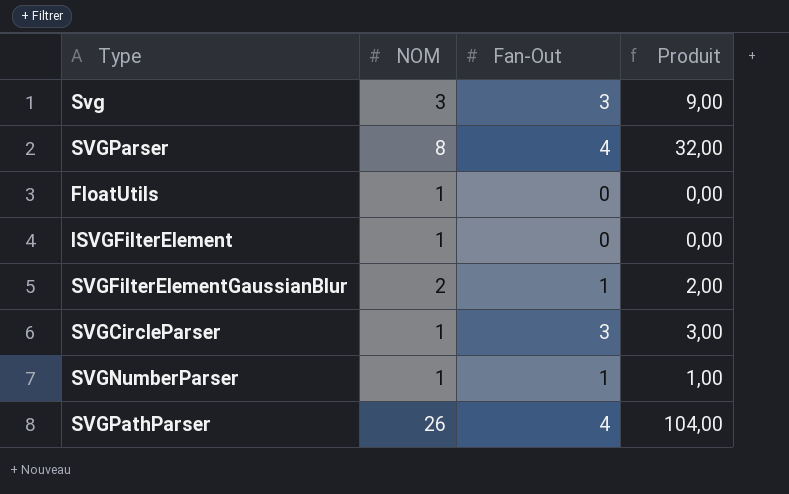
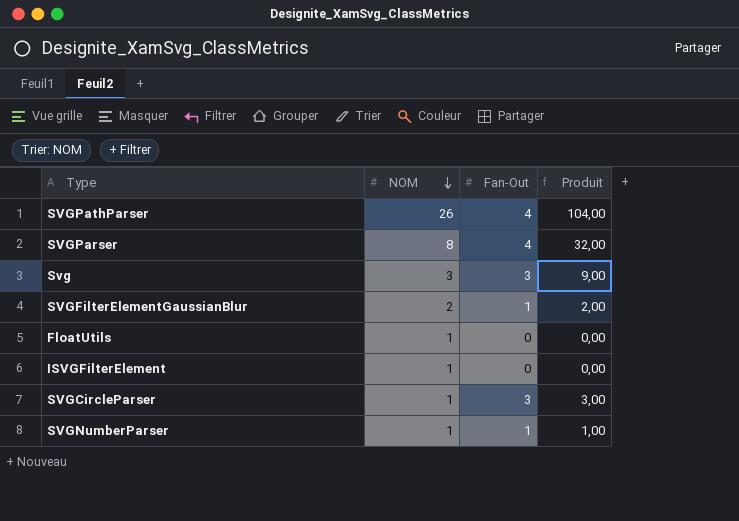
row order: none -> NOM descending

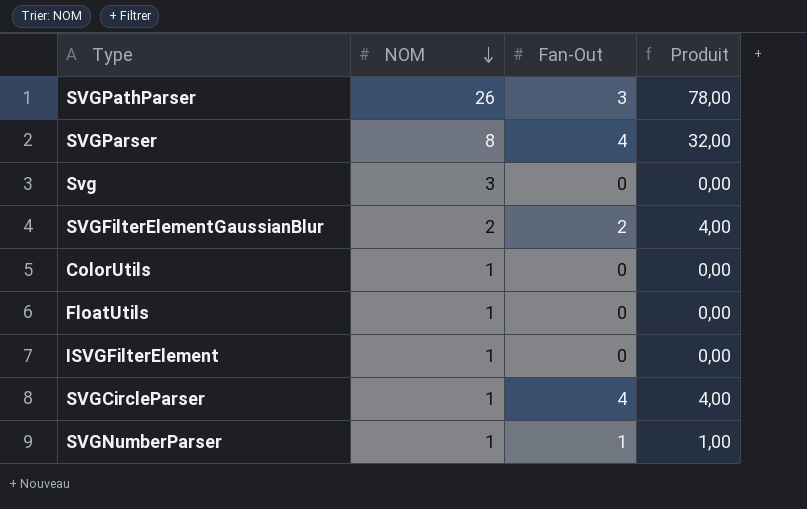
SVGPathParser | Fan-Out: 4 -> 3
SVGPathParser | Produit: 104,00 -> 78,00
Svg | Fan-Out: 3 -> 0
Svg | Produit: 9,00 -> 0,00
SVGFilterElementGaussianBlur | Fan-Out: 1 -> 2
SVGFilterElementGaussianBlur | Produit: 2,00 -> 4,00
row ColorUtils: none -> 1 | 0 | 0,00
SVGCircleParser | Fan-Out: 3 -> 4
SVGCircleParser | Produit: 3,00 -> 4,00

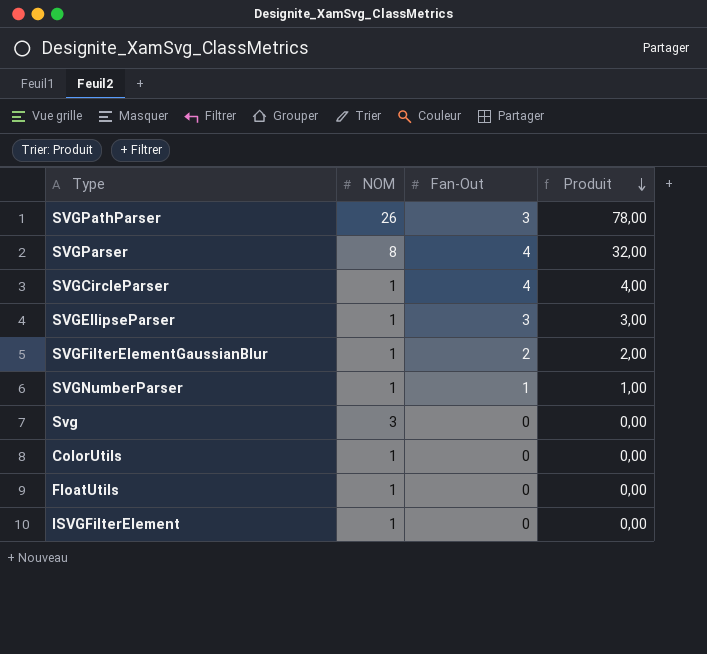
row order: NOM descending -> Produit descending
row SVGEllipseParser: none -> 1 | 3 | 3,00
SVGFilterElementGaussianBlur | NOM: 2 -> 1
SVGFilterElementGaussianBlur | Produit: 4,00 -> 2,00

